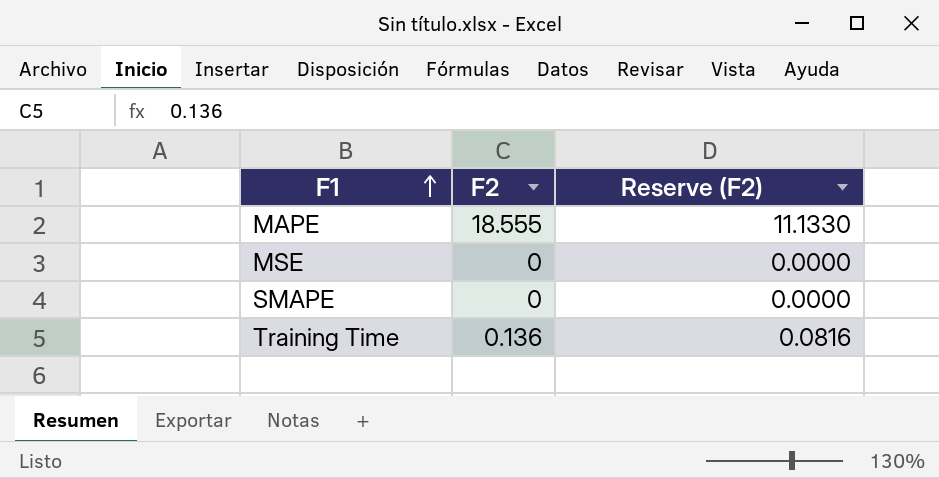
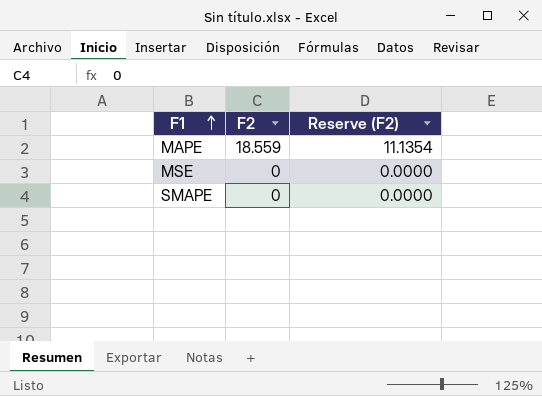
row Training Time: 0.136 | 0.0816 -> none
MAPE | F2: 18.555 -> 18.559
MAPE | Reserve (F2): 11.1330 -> 11.1354

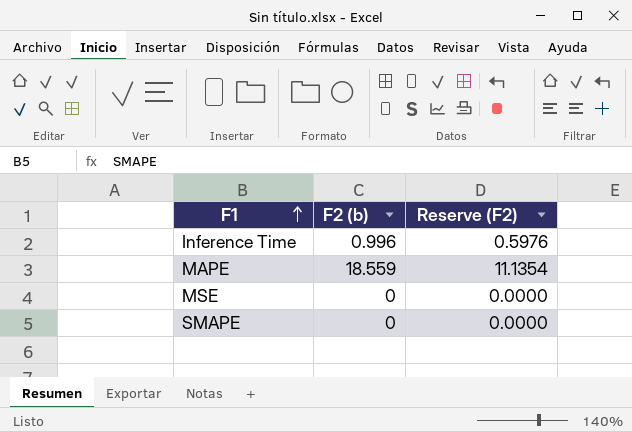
column name: F2 -> F2 (b)
row Inference Time: none -> 0.996 | 0.5976

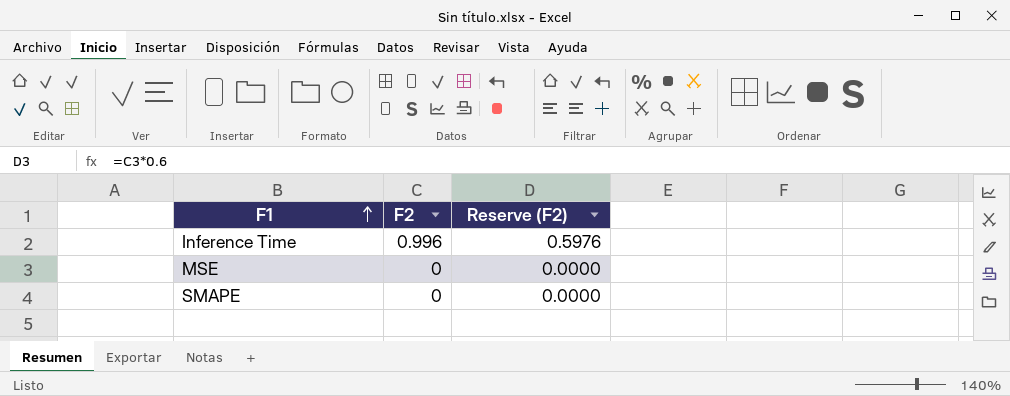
column name: F2 (b) -> F2
row MAPE: 18.559 | 11.1354 -> none

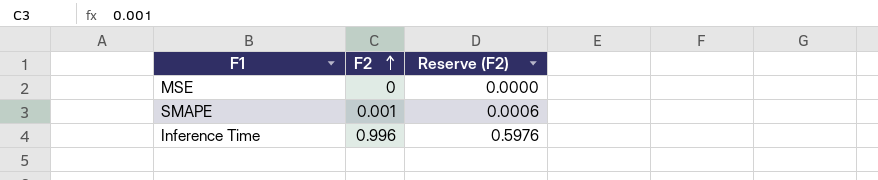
row order: F1 ascending -> F2 ascending
SMAPE | F2: 0 -> 0.001
SMAPE | Reserve (F2): 0.0000 -> 0.0006

